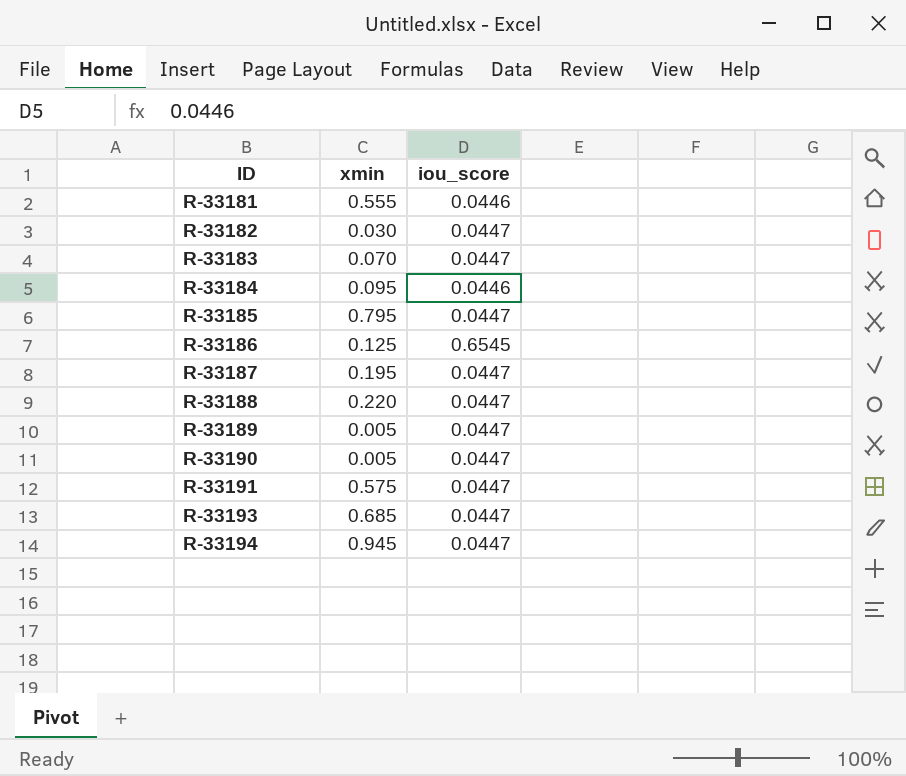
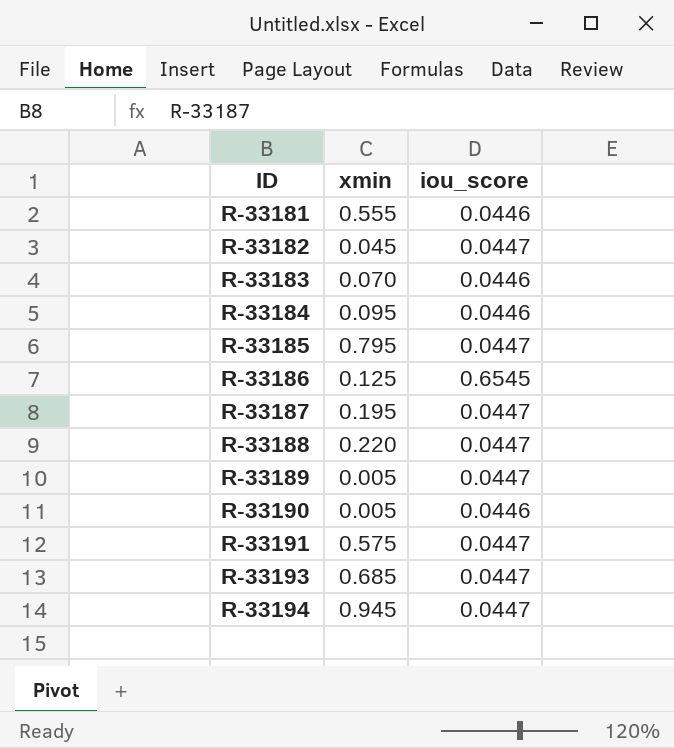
R-33182 | xmin: 0.030 -> 0.045
R-33183 | iou_score: 0.0447 -> 0.0446
R-33190 | iou_score: 0.0447 -> 0.0446

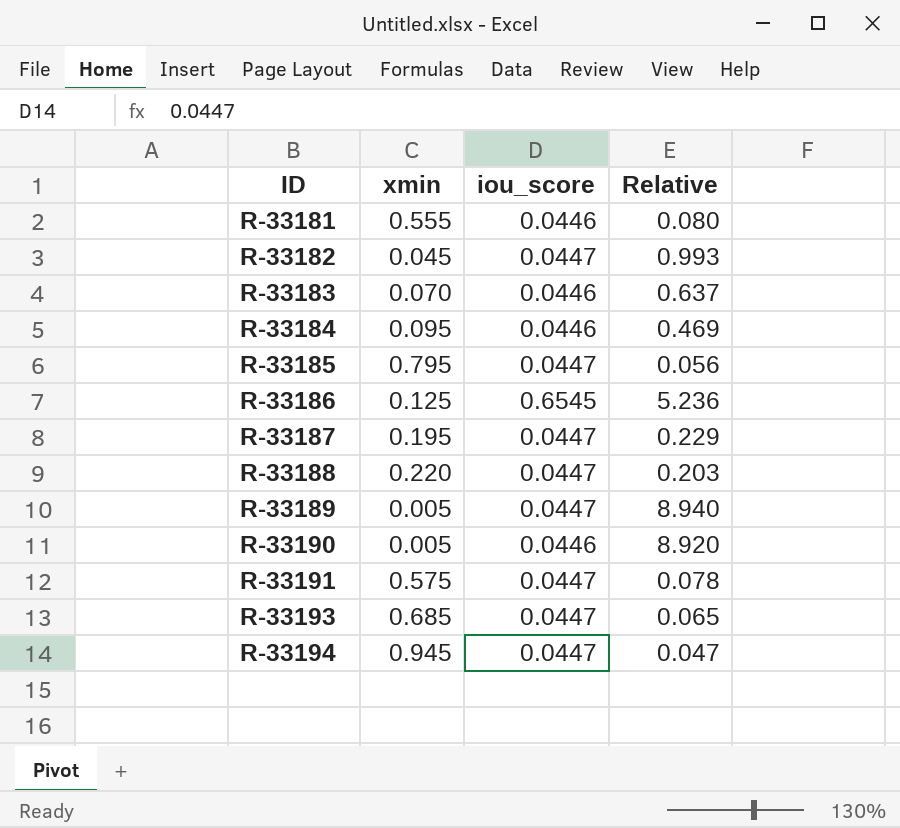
column Relative | formula: none -> [iou_score] / [xmin]

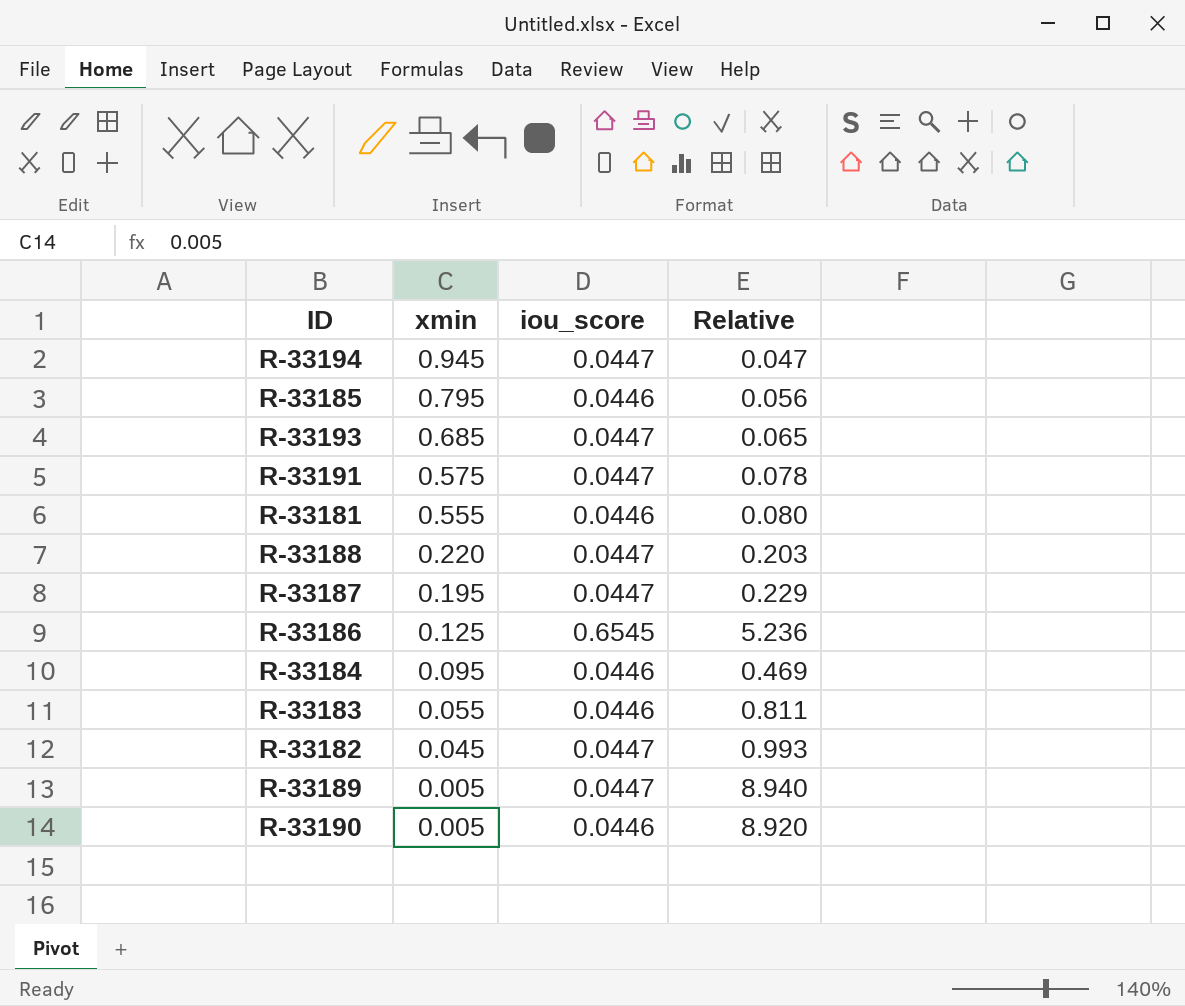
row order: ID ascending -> xmin descending
R-33185 | iou_score: 0.0447 -> 0.0446
R-33183 | xmin: 0.070 -> 0.055
R-33183 | Relative: 0.637 -> 0.811

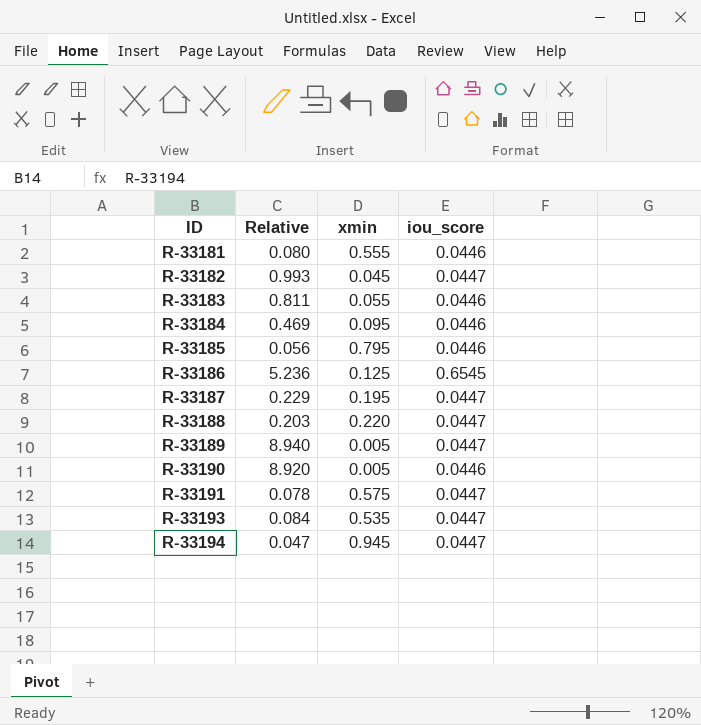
row order: xmin descending -> ID ascending
column Relative | position: 4 -> 2
R-33193 | Relative: 0.065 -> 0.084
R-33193 | xmin: 0.685 -> 0.535

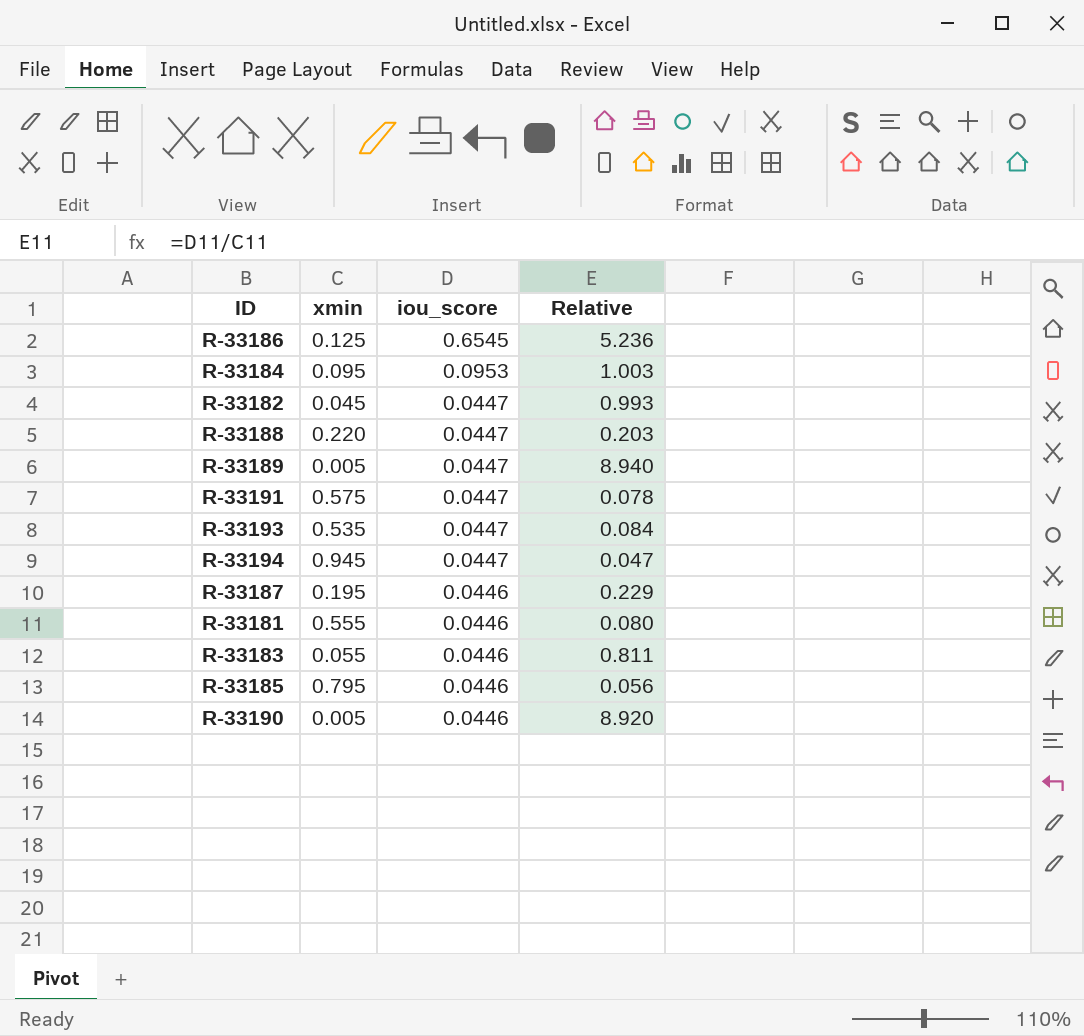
row order: ID ascending -> iou_score descending
column Relative | position: 2 -> 4
R-33184 | iou_score: 0.0446 -> 0.0953
R-33184 | Relative: 0.469 -> 1.003
R-33187 | iou_score: 0.0447 -> 0.0446

